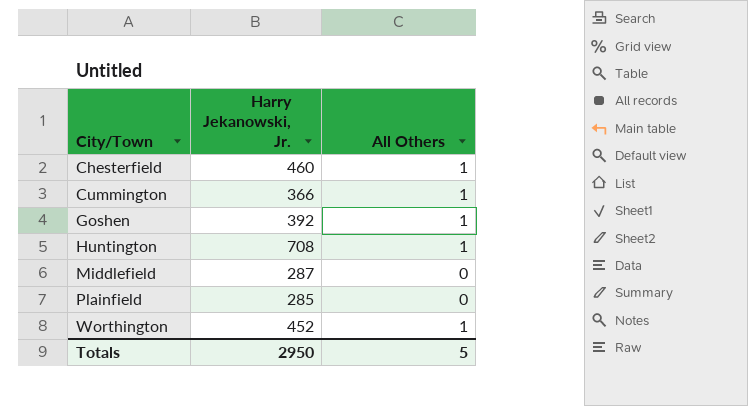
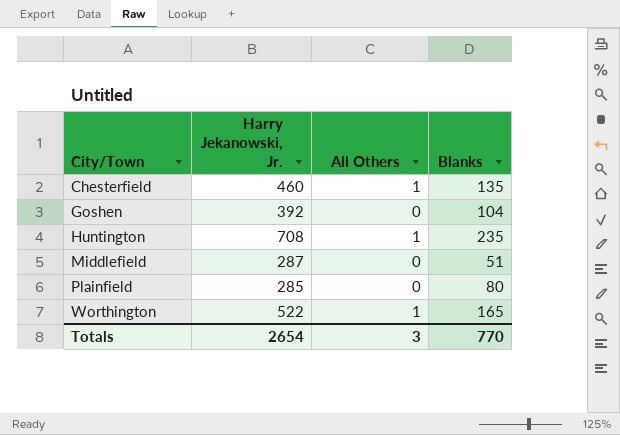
column Blanks | position: none -> 4
row Cummington: 366 | 1 -> none
Goshen | All Others: 1 -> 0
Worthington | Harry Jekanowski, Jr.: 452 -> 522
Totals | Harry Jekanowski, Jr.: 2950 -> 2654
Totals | All Others: 5 -> 3

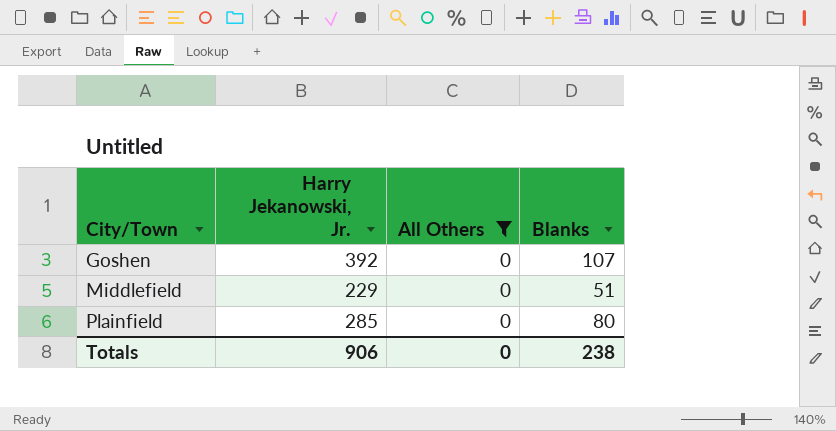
filter: none -> All Others = 0
Goshen | Blanks: 104 -> 107
Middlefield | Harry Jekanowski, Jr.: 287 -> 229
Totals | Harry Jekanowski, Jr.: 2654 -> 906
Totals | All Others: 3 -> 0
Totals | Blanks: 770 -> 238

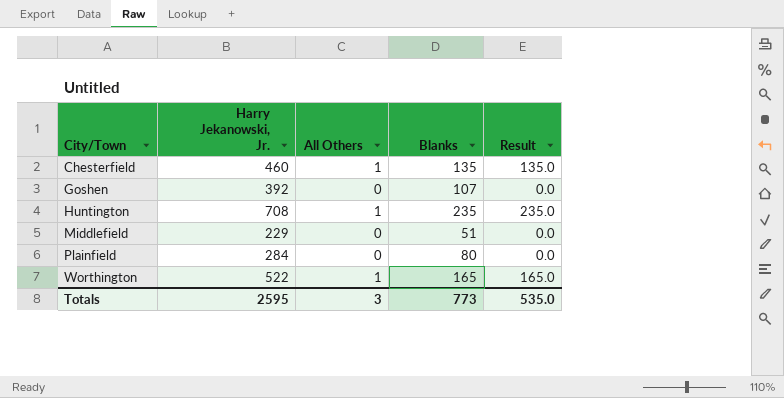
filter: All Others = 0 -> none
column Result | formula: none -> [All Others] * [Blanks]
Plainfield | Harry Jekanowski, Jr.: 285 -> 284
Totals | Harry Jekanowski, Jr.: 906 -> 2595
Totals | All Others: 0 -> 3
Totals | Blanks: 238 -> 773

